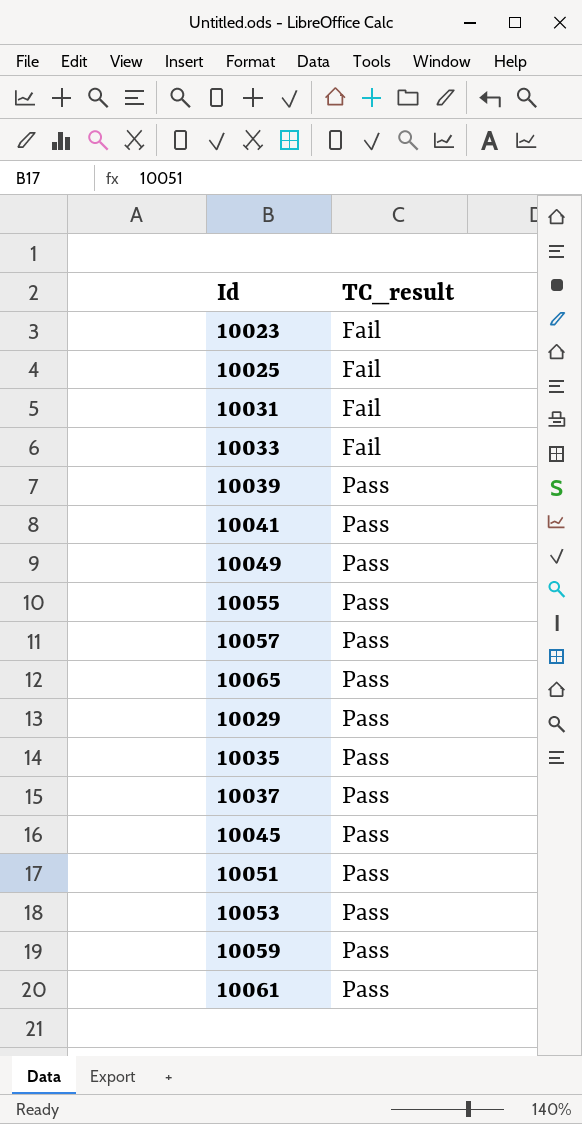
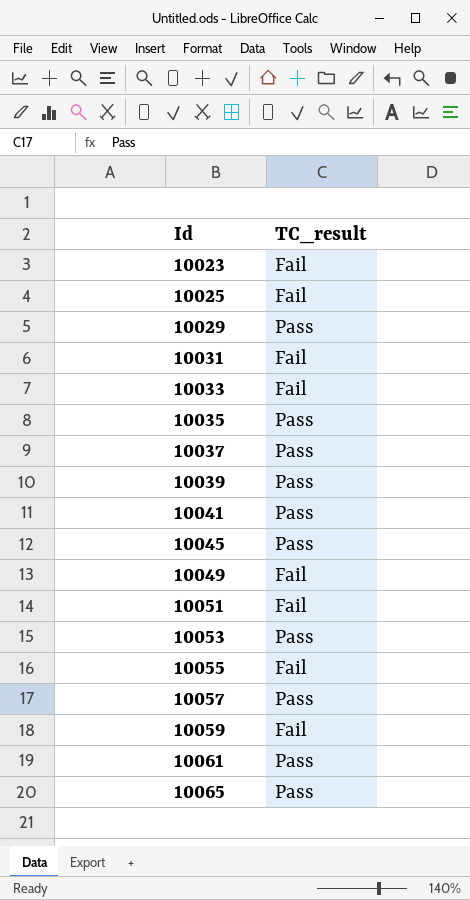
row order: TC_result ascending -> Id ascending
10049 | TC_result: Pass -> Fail
10051 | TC_result: Pass -> Fail
10055 | TC_result: Pass -> Fail
10059 | TC_result: Pass -> Fail

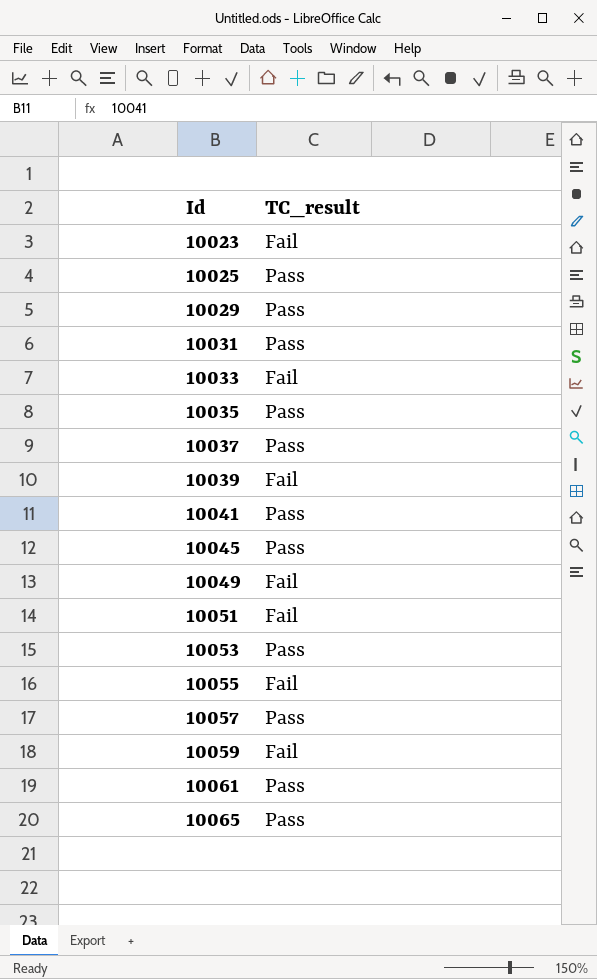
10025 | TC_result: Fail -> Pass
10031 | TC_result: Fail -> Pass
10039 | TC_result: Pass -> Fail

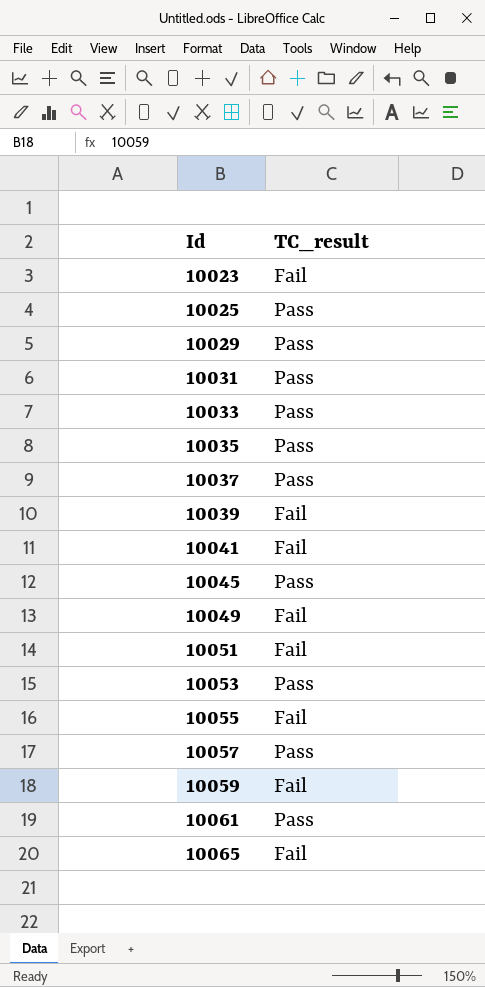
10033 | TC_result: Fail -> Pass
10041 | TC_result: Pass -> Fail
10065 | TC_result: Pass -> Fail

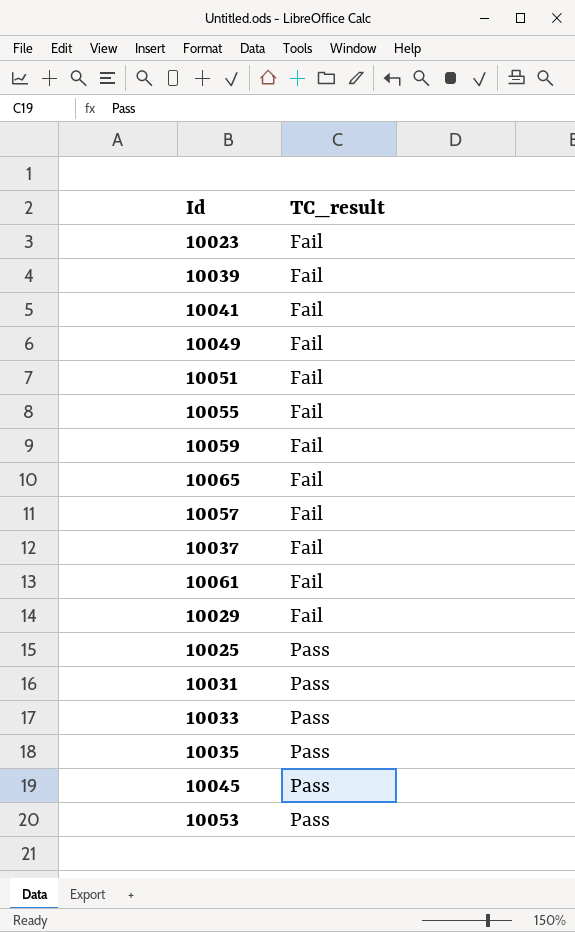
row order: Id ascending -> TC_result ascending
10057 | TC_result: Pass -> Fail
10037 | TC_result: Pass -> Fail
10061 | TC_result: Pass -> Fail
10029 | TC_result: Pass -> Fail

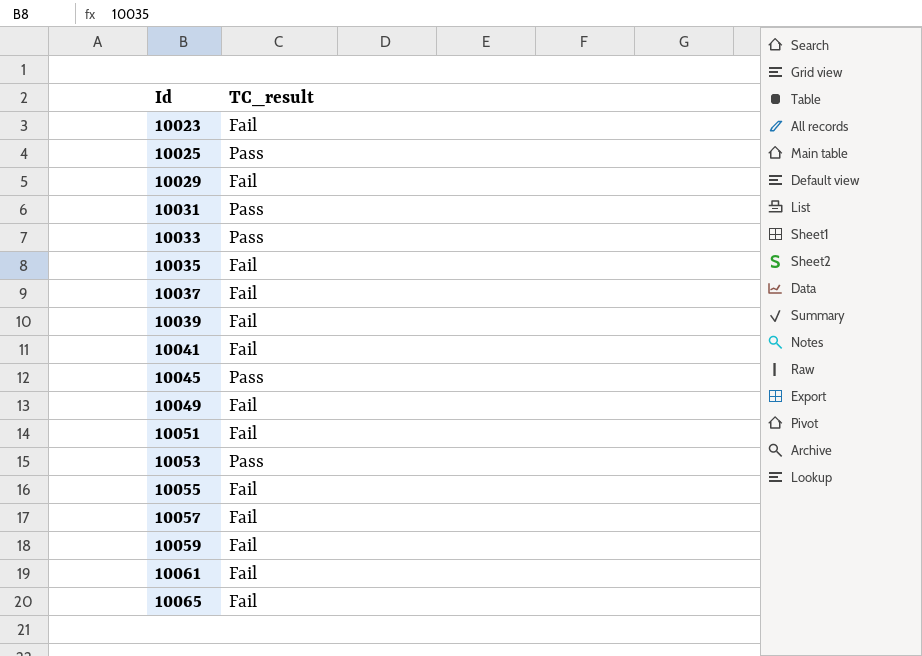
row order: TC_result ascending -> Id ascending
10035 | TC_result: Pass -> Fail

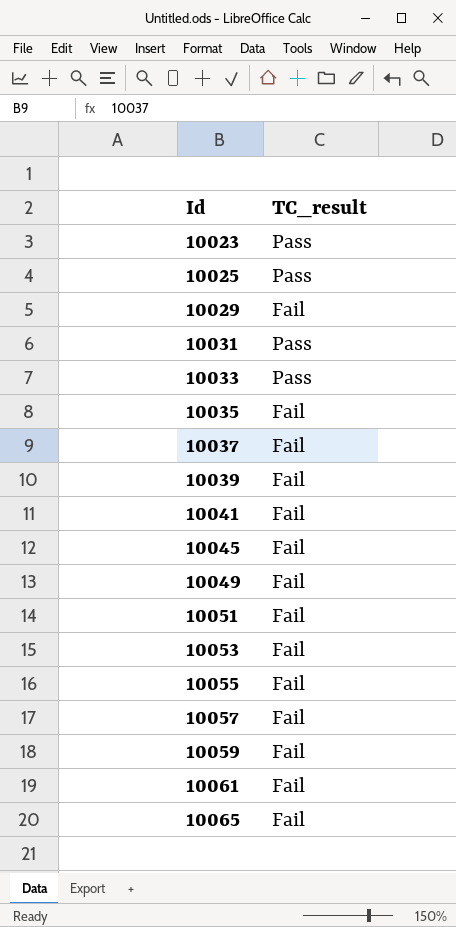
10023 | TC_result: Fail -> Pass
10045 | TC_result: Pass -> Fail
10053 | TC_result: Pass -> Fail

